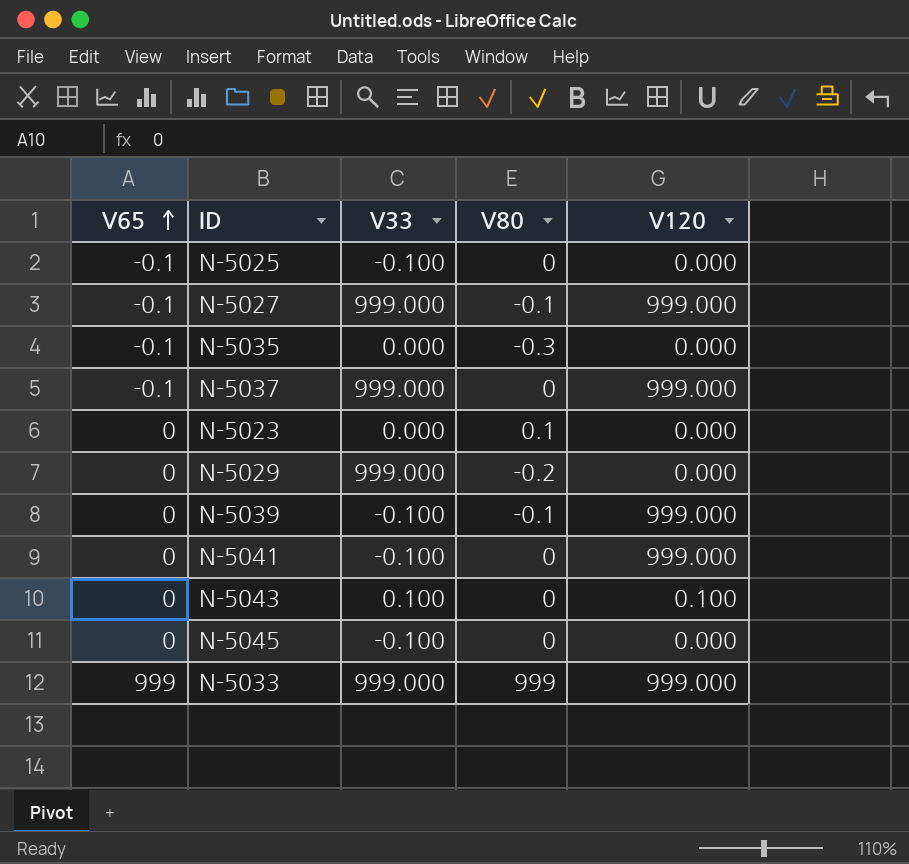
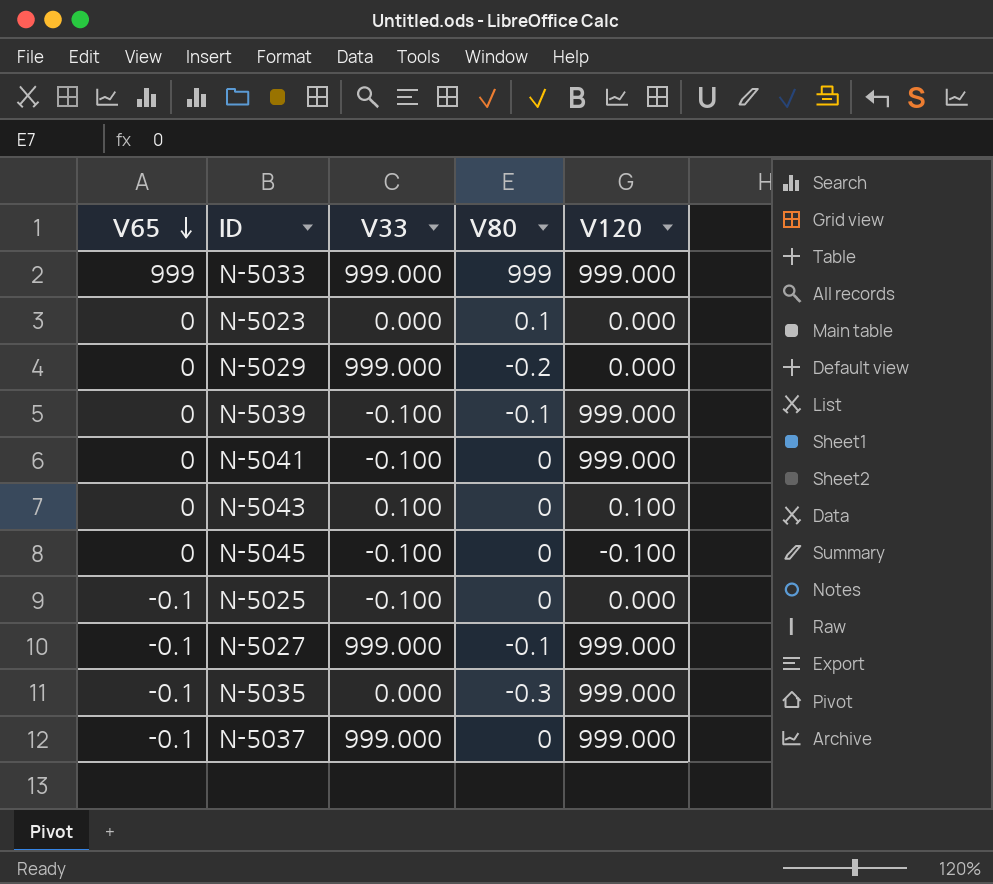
row order: V65 ascending -> V65 descending
N-5045 | V120: 0.000 -> -0.100
N-5035 | V120: 0.000 -> 999.000

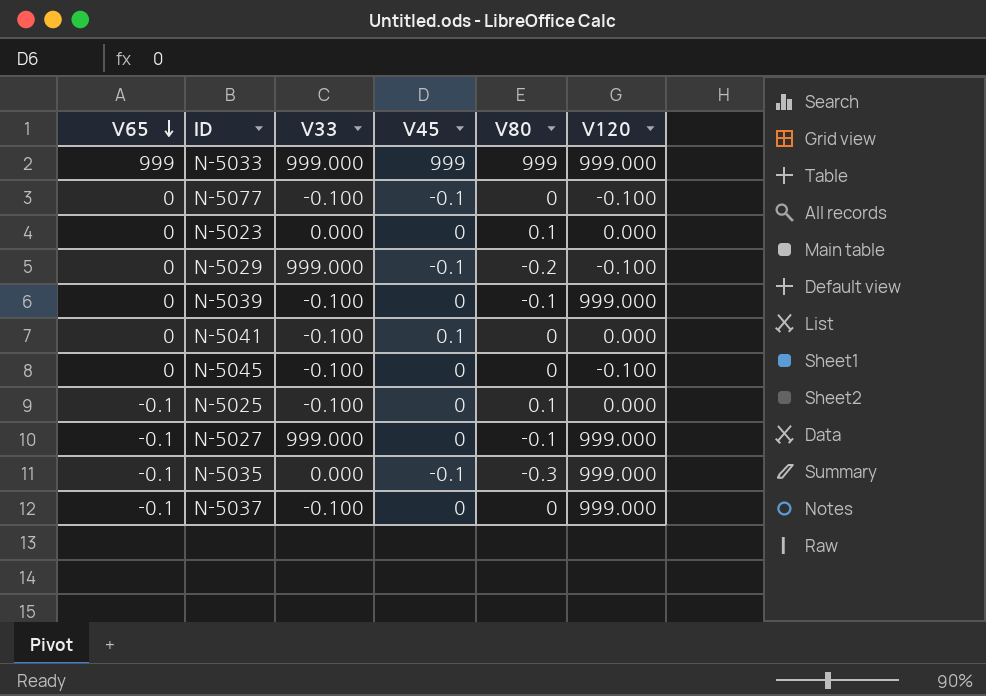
column V45 | position: none -> 4
row N-5043: 0 | 0.100 | 0 | 0.100 -> none
row N-5077: none -> 0 | -0.100 | -0.1 | 0 | -0.100
N-5029 | V120: 0.000 -> -0.100
N-5041 | V120: 999.000 -> 0.000
N-5025 | V80: 0 -> 0.1
N-5037 | V33: 999.000 -> -0.100

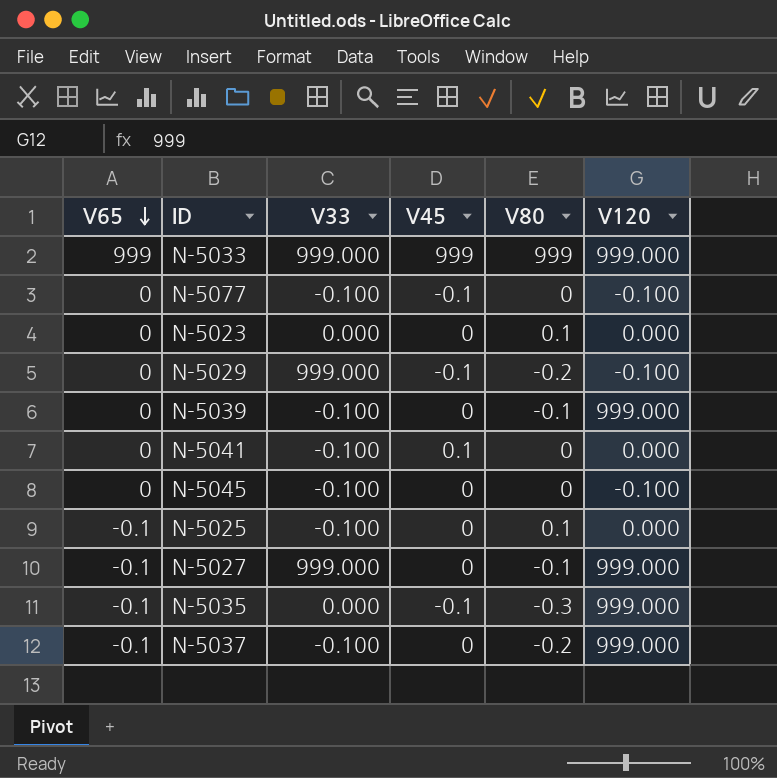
N-5037 | V80: 0 -> -0.2

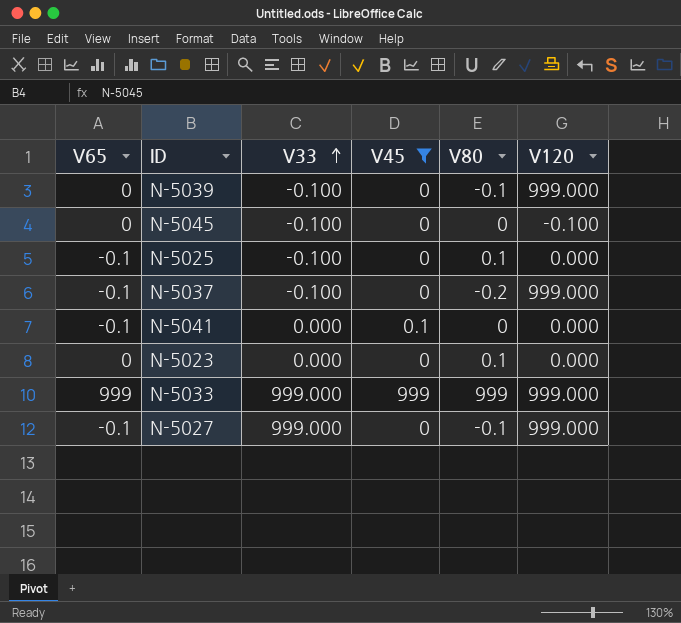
filter: none -> V45 != -0.1
row order: V65 descending -> V33 ascending
N-5041 | V65: 0 -> -0.1
N-5041 | V33: -0.100 -> 0.000

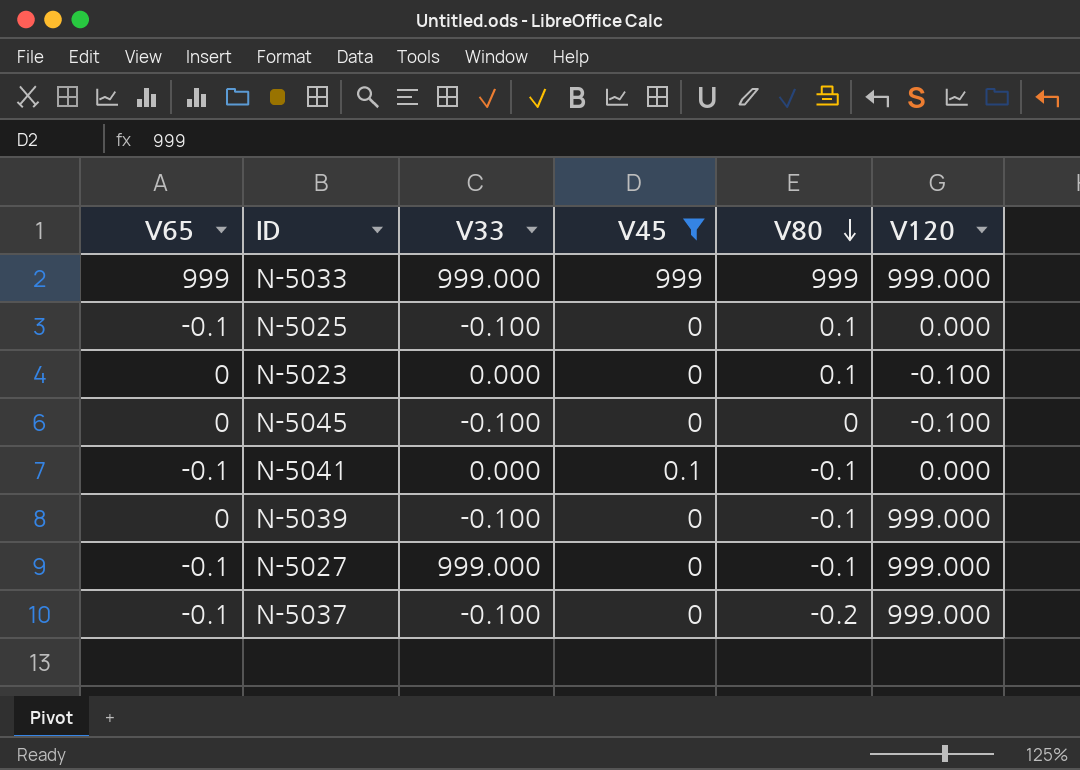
row order: V33 ascending -> V80 descending
N-5023 | V120: 0.000 -> -0.100
N-5041 | V80: 0 -> -0.1

